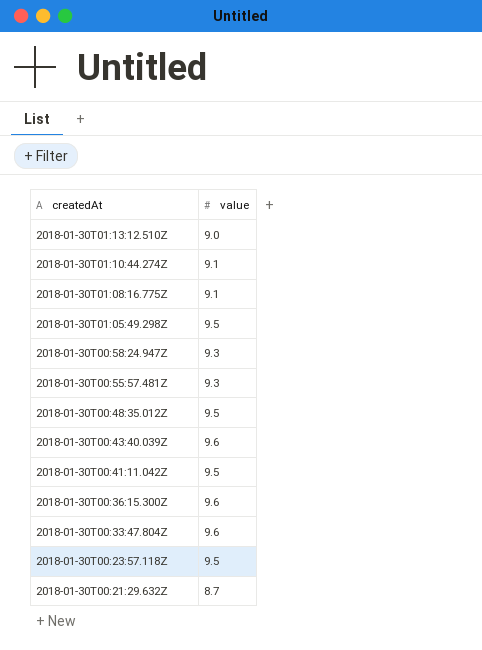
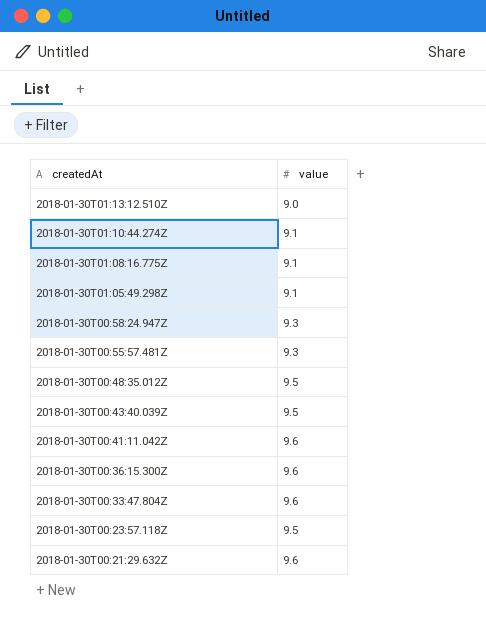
2018-01-30T01:05:49.298Z | value: 9.5 -> 9.1
2018-01-30T00:43:40.039Z | value: 9.6 -> 9.5
2018-01-30T00:41:11.042Z | value: 9.5 -> 9.6
2018-01-30T00:21:29.632Z | value: 8.7 -> 9.6

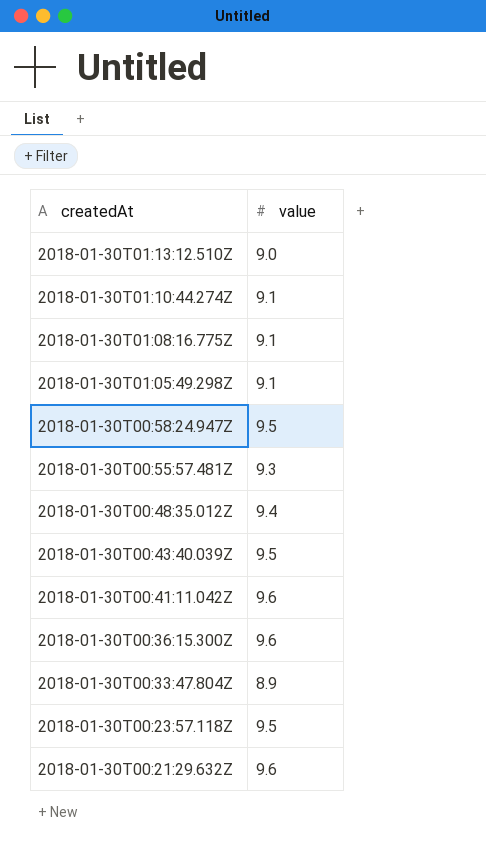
2018-01-30T00:58:24.947Z | value: 9.3 -> 9.5
2018-01-30T00:48:35.012Z | value: 9.5 -> 9.4
2018-01-30T00:33:47.804Z | value: 9.6 -> 8.9

